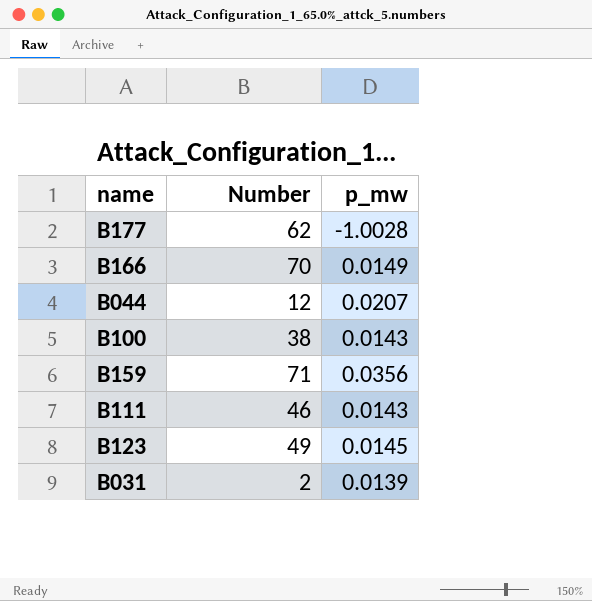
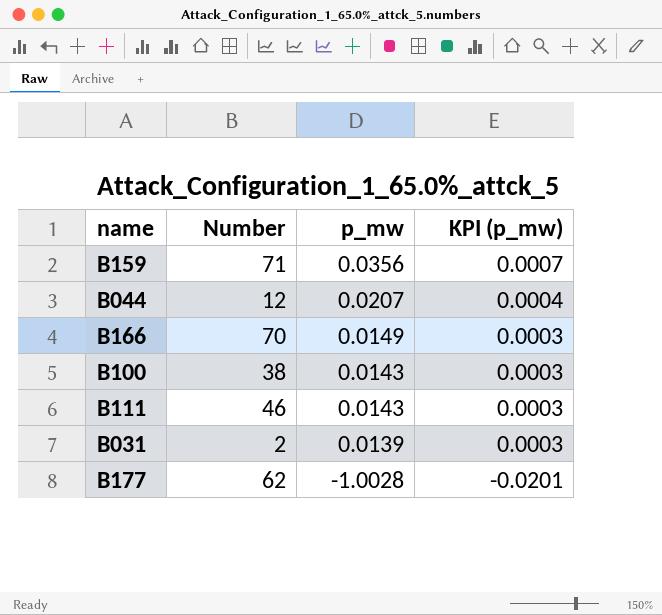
row order: none -> p_mw descending
column KPI (p_mw) | formula: none -> [p_mw] * 0.02
row B123: 49 | 0.0145 -> none

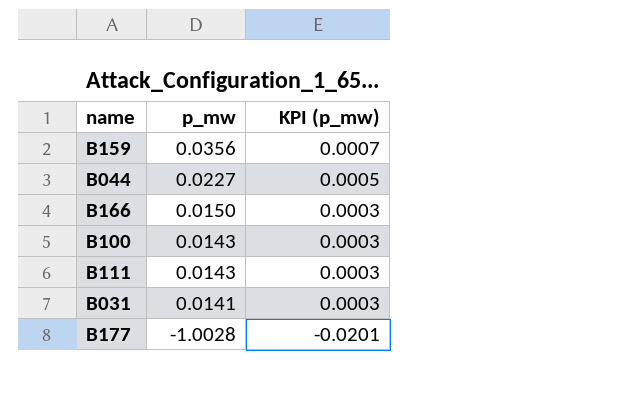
column Number | position: 2 -> none
B044 | p_mw: 0.0207 -> 0.0227
B044 | KPI (p_mw): 0.0004 -> 0.0005
B166 | p_mw: 0.0149 -> 0.0150
B031 | p_mw: 0.0139 -> 0.0141

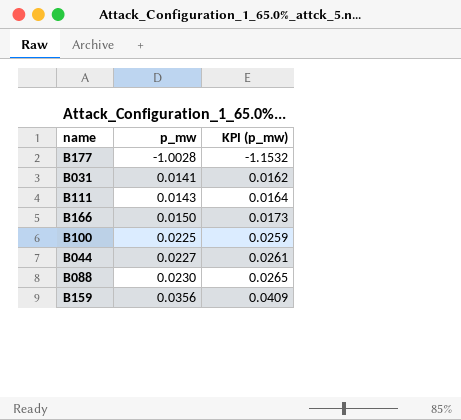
row order: p_mw descending -> p_mw ascending
column KPI (p_mw) | formula: [p_mw] * 0.02 -> [p_mw] * 1.15
B100 | p_mw: 0.0143 -> 0.0225
row B088: none -> 0.0230 | 0.0265

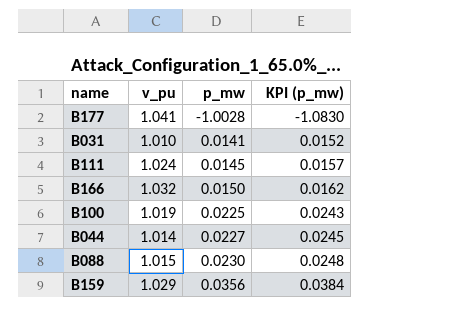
column v_pu | position: none -> 2
column KPI (p_mw) | formula: [p_mw] * 1.15 -> [p_mw] * 1.08
B111 | p_mw: 0.0143 -> 0.0145

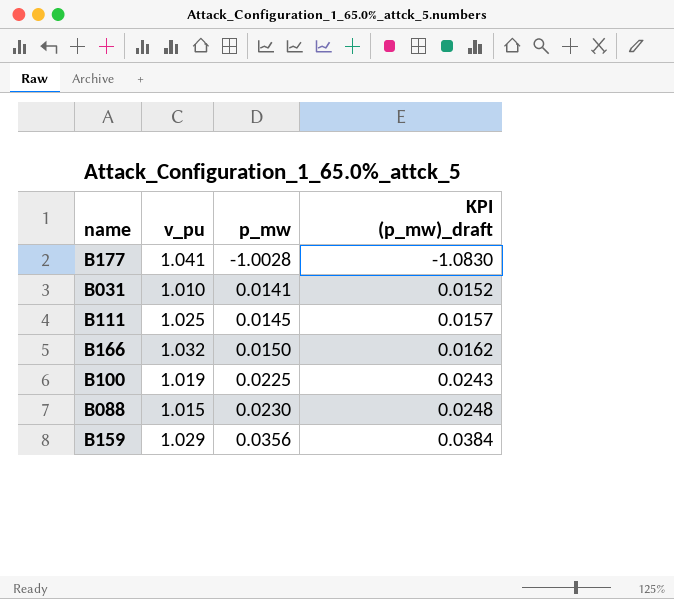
column name: KPI (p_mw) -> KPI (p_mw)_draft
row B044: 1.014 | 0.0227 | 0.0245 -> none
B111 | v_pu: 1.024 -> 1.025

